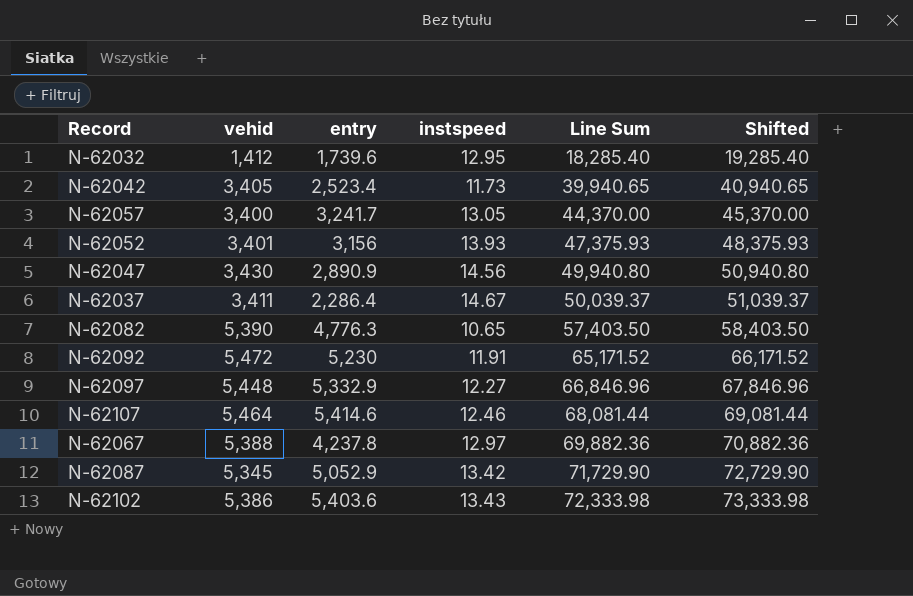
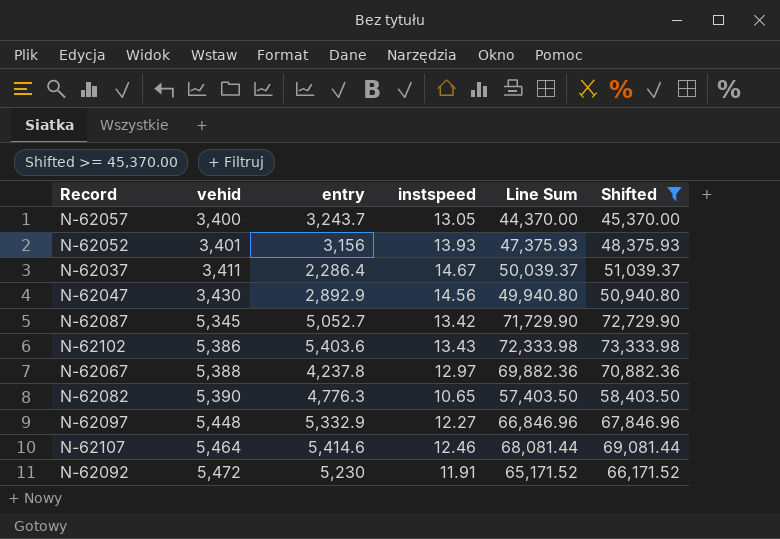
filter: none -> Shifted >= 45,370.00
row order: Line Sum ascending -> vehid ascending
N-62057 | entry: 3,241.7 -> 3,243.7
N-62047 | entry: 2,890.9 -> 2,892.9
N-62087 | entry: 5,052.9 -> 5,052.7

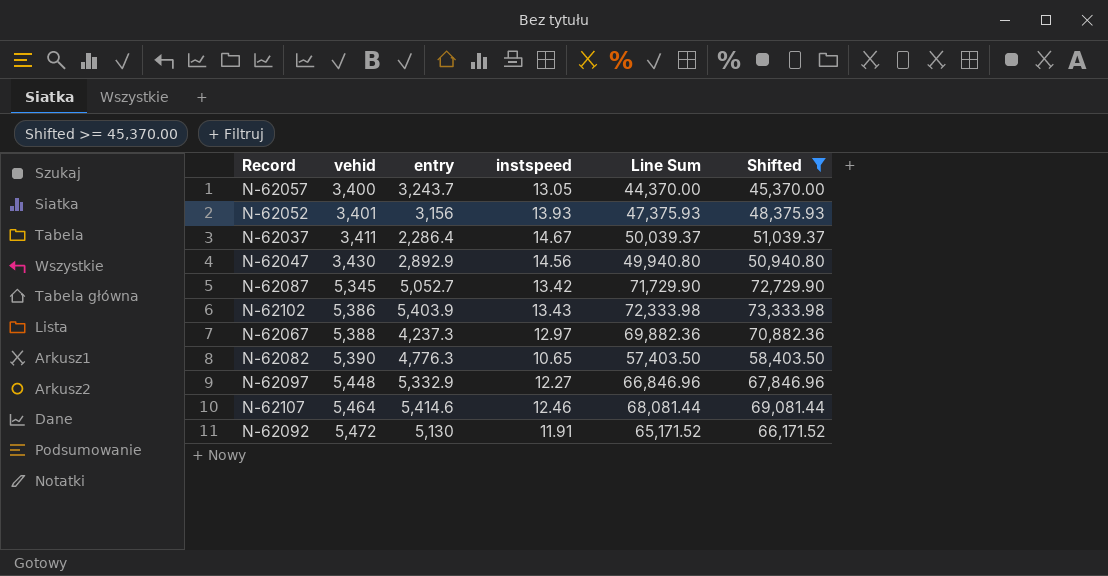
N-62102 | entry: 5,403.6 -> 5,403.9
N-62067 | entry: 4,237.8 -> 4,237.3
N-62092 | entry: 5,230 -> 5,130

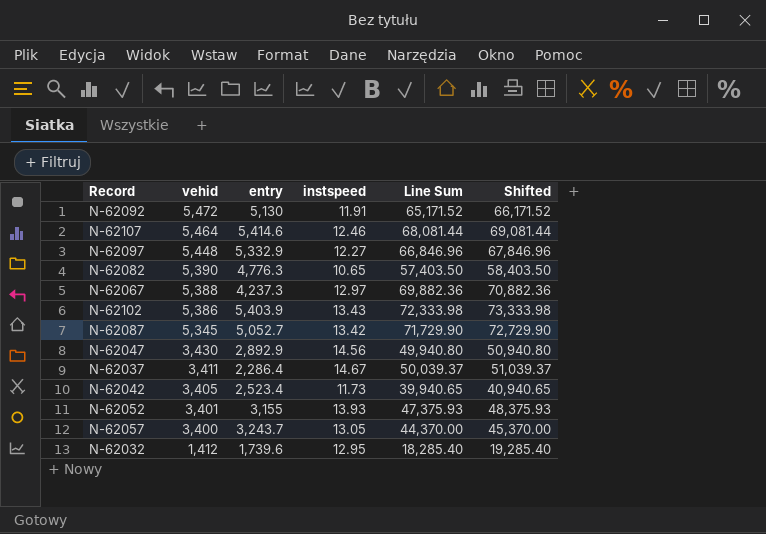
filter: Shifted >= 45,370.00 -> none
row order: vehid ascending -> vehid descending
N-62052 | entry: 3,156 -> 3,155

